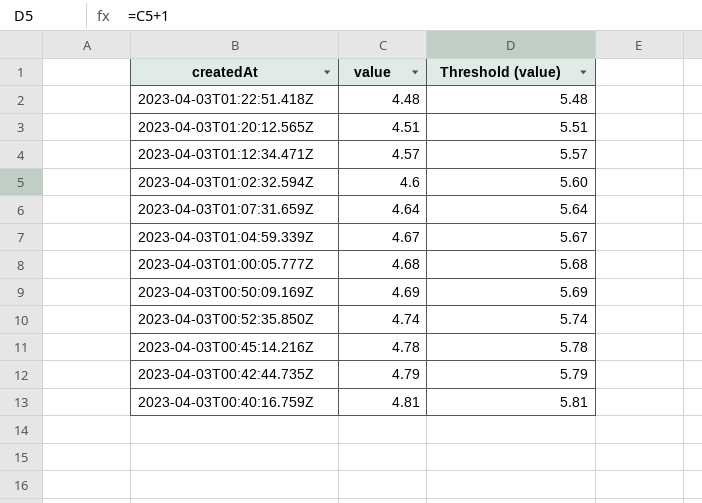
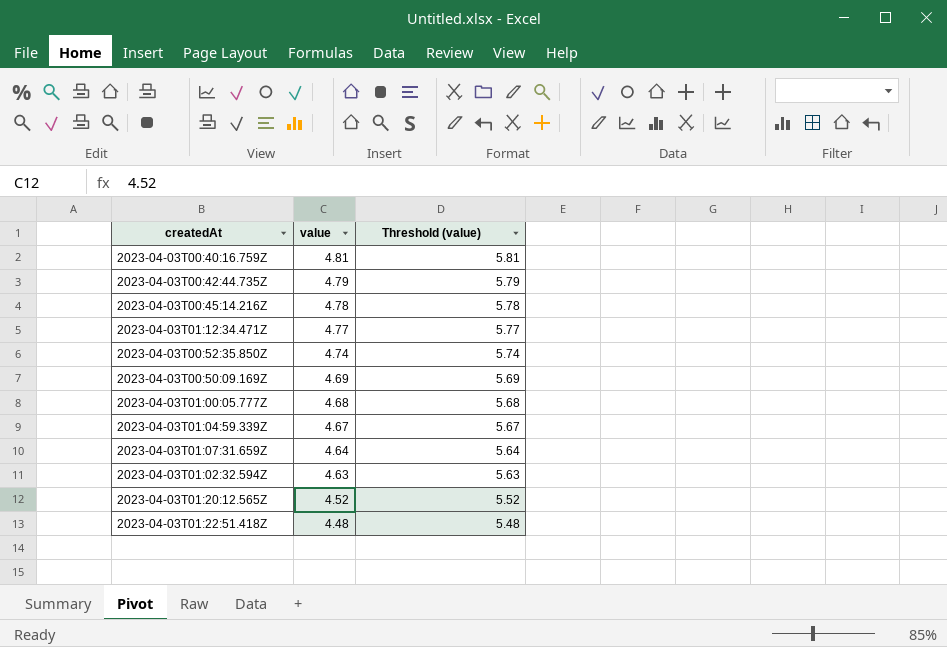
row order: value ascending -> value descending
2023-04-03T01:12:34.471Z | value: 4.57 -> 4.77
2023-04-03T01:12:34.471Z | Threshold (value): 5.57 -> 5.77
2023-04-03T01:02:32.594Z | value: 4.6 -> 4.63
2023-04-03T01:02:32.594Z | Threshold (value): 5.60 -> 5.63
2023-04-03T01:20:12.565Z | value: 4.51 -> 4.52
2023-04-03T01:20:12.565Z | Threshold (value): 5.51 -> 5.52

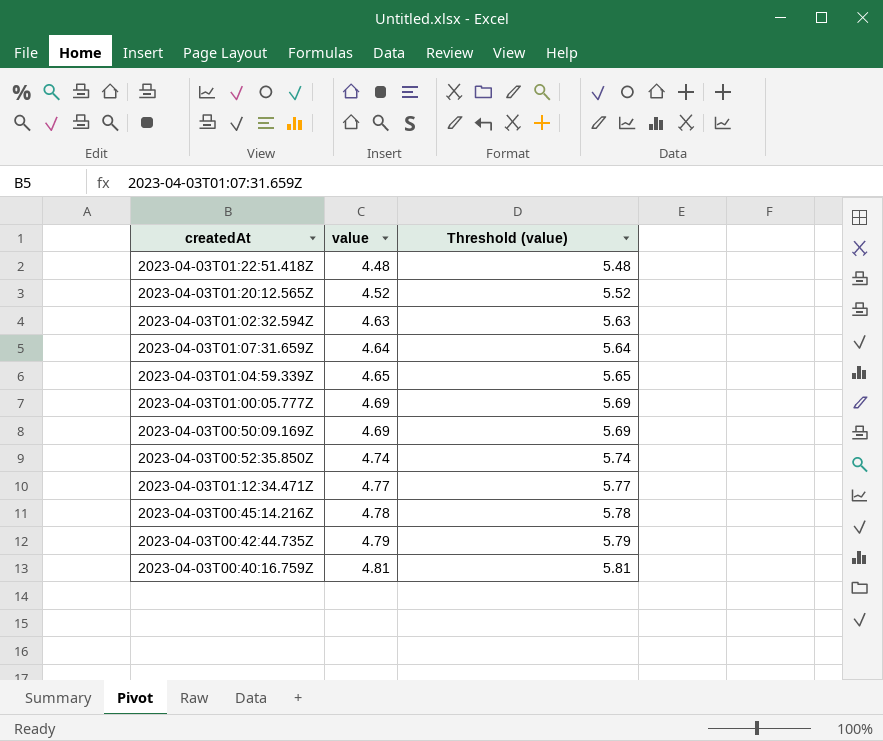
row order: value descending -> value ascending
2023-04-03T01:04:59.339Z | value: 4.67 -> 4.65
2023-04-03T01:04:59.339Z | Threshold (value): 5.67 -> 5.65
2023-04-03T01:00:05.777Z | value: 4.68 -> 4.69
2023-04-03T01:00:05.777Z | Threshold (value): 5.68 -> 5.69

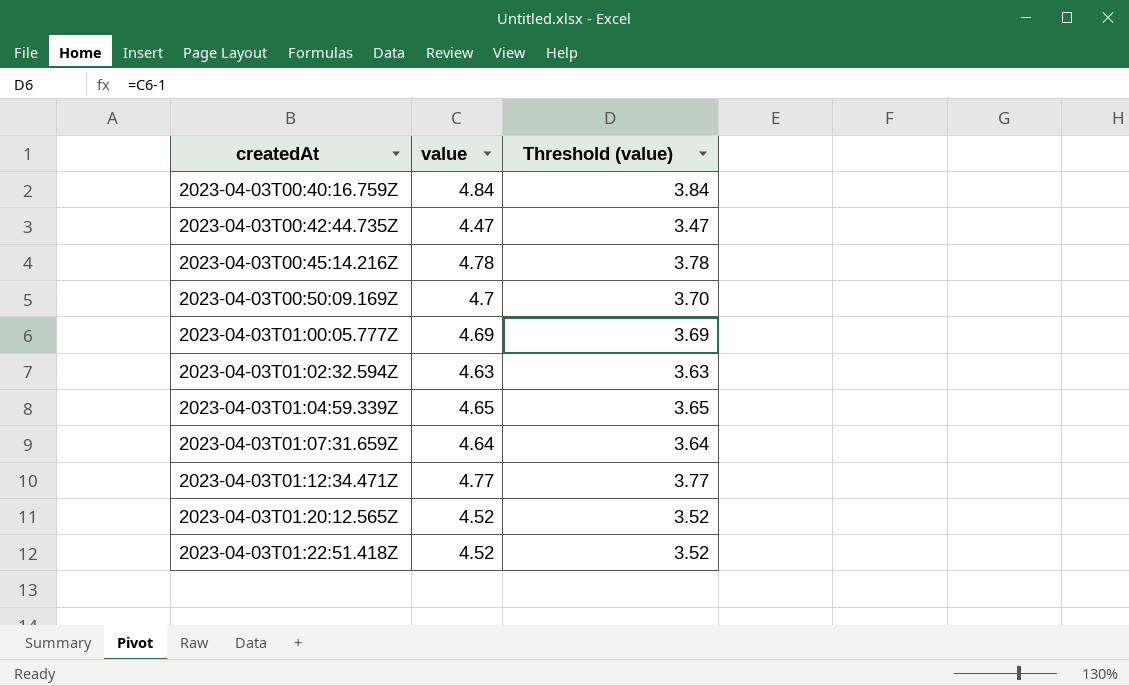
row order: value ascending -> createdAt ascending
column Threshold (value) | formula: [value] + 1 -> [value] - 1
row 2023-04-03T00:52:35.850Z: 4.74 | 5.74 -> none
2023-04-03T00:40:16.759Z | value: 4.81 -> 4.84
2023-04-03T00:42:44.735Z | value: 4.79 -> 4.47
2023-04-03T00:50:09.169Z | value: 4.69 -> 4.7
2023-04-03T01:22:51.418Z | value: 4.48 -> 4.52

